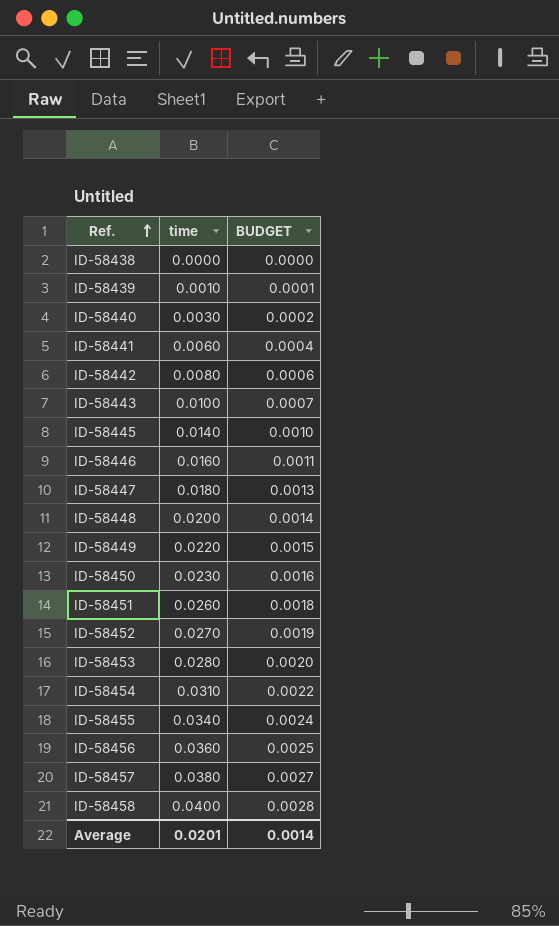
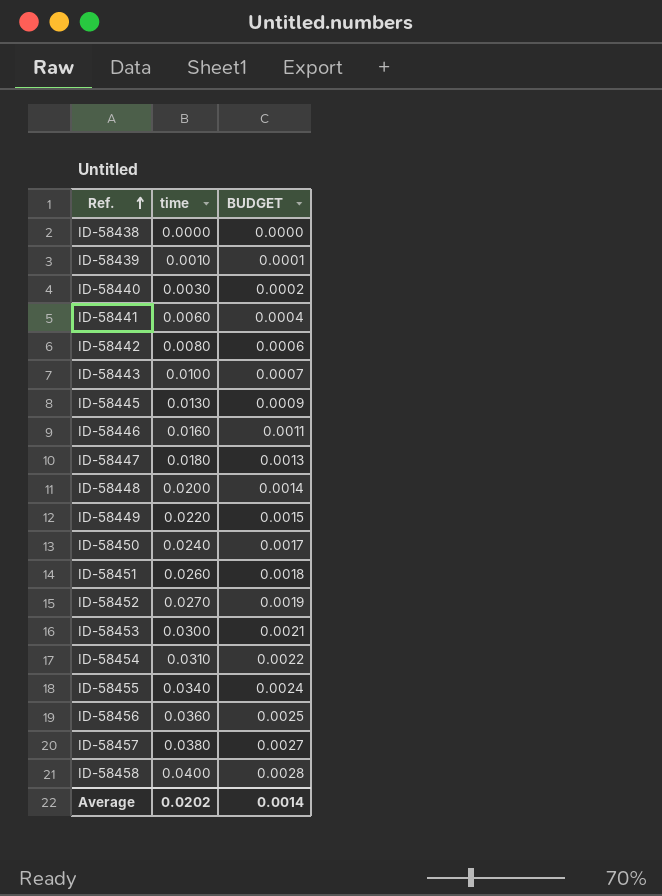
ID-58445 | time: 0.0140 -> 0.0130
ID-58445 | BUDGET: 0.0010 -> 0.0009
ID-58450 | time: 0.0230 -> 0.0240
ID-58450 | BUDGET: 0.0016 -> 0.0017
ID-58453 | time: 0.0280 -> 0.0300
ID-58453 | BUDGET: 0.0020 -> 0.0021
Average | time: 0.0201 -> 0.0202

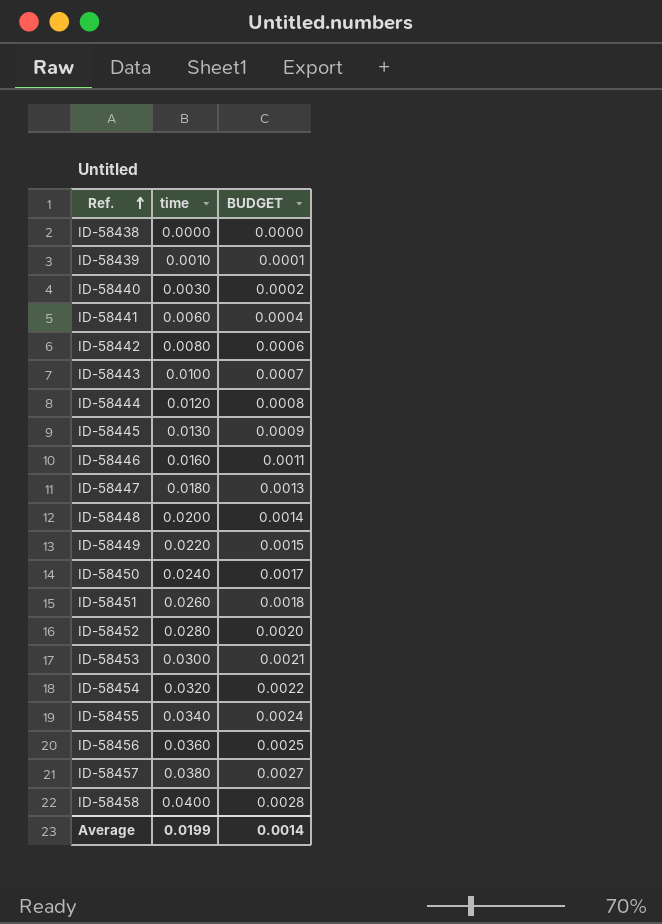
row ID-58444: none -> 0.0120 | 0.0008
ID-58452 | time: 0.0270 -> 0.0280
ID-58452 | BUDGET: 0.0019 -> 0.0020
ID-58454 | time: 0.0310 -> 0.0320
Average | time: 0.0202 -> 0.0199

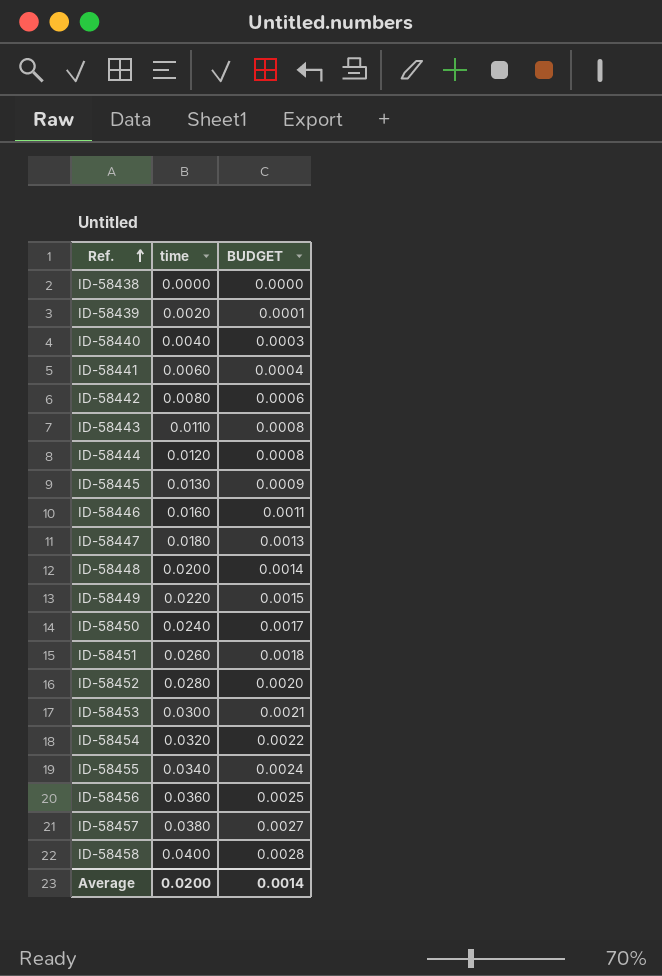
ID-58439 | time: 0.0010 -> 0.0020
ID-58440 | time: 0.0030 -> 0.0040
ID-58440 | BUDGET: 0.0002 -> 0.0003
ID-58443 | time: 0.0100 -> 0.0110
ID-58443 | BUDGET: 0.0007 -> 0.0008
Average | time: 0.0199 -> 0.0200

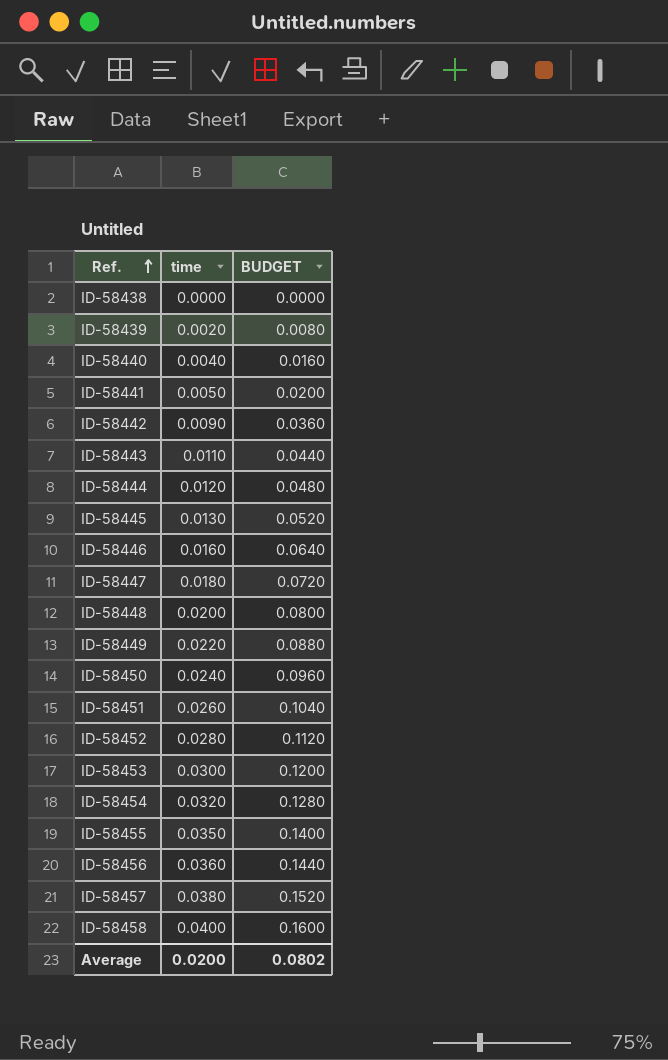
column BUDGET | formula: [time] * 0.07 -> [time] * 4
ID-58441 | time: 0.0060 -> 0.0050
ID-58442 | time: 0.0080 -> 0.0090
ID-58455 | time: 0.0340 -> 0.0350
Average | BUDGET: 0.0014 -> 0.0802

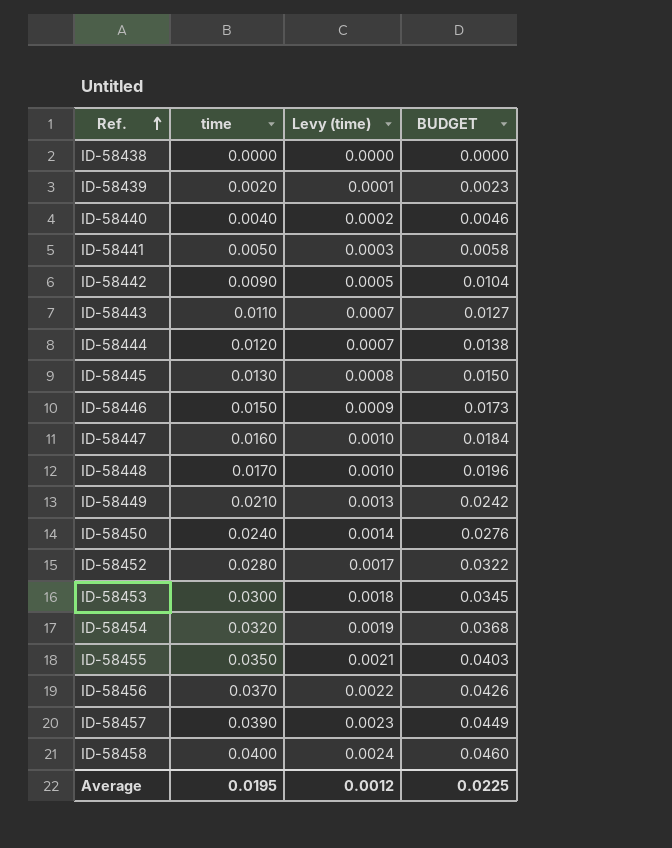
column Levy (time) | formula: none -> [time] * 0.06
column BUDGET | formula: [time] * 4 -> [time] * 1.15
row ID-58451: 0.0260 | 0.1040 -> none
ID-58446 | time: 0.0160 -> 0.0150
ID-58447 | time: 0.0180 -> 0.0160
ID-58448 | time: 0.0200 -> 0.0170
ID-58449 | time: 0.0220 -> 0.0210
ID-58456 | time: 0.0360 -> 0.0370
ID-58457 | time: 0.0380 -> 0.0390
Average | time: 0.0200 -> 0.0195
Average | BUDGET: 0.0802 -> 0.0225

